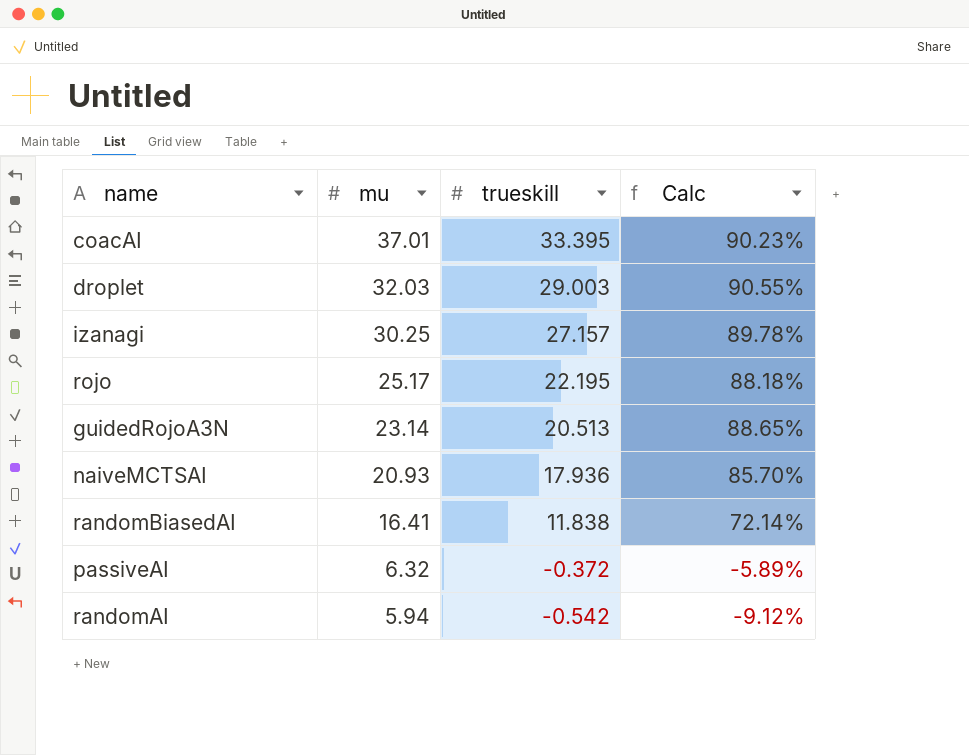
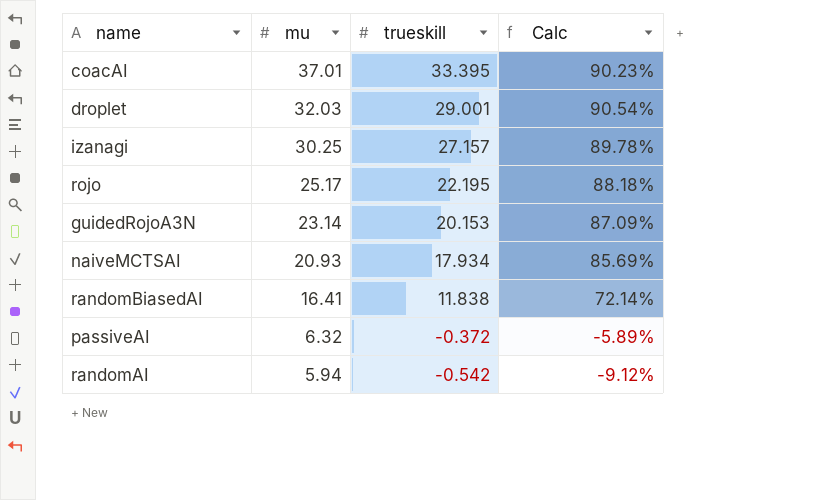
droplet | trueskill: 29.003 -> 29.001
droplet | Calc: 90.55% -> 90.54%
guidedRojoA3N | trueskill: 20.513 -> 20.153
guidedRojoA3N | Calc: 88.65% -> 87.09%
naiveMCTSAI | trueskill: 17.936 -> 17.934
naiveMCTSAI | Calc: 85.70% -> 85.69%

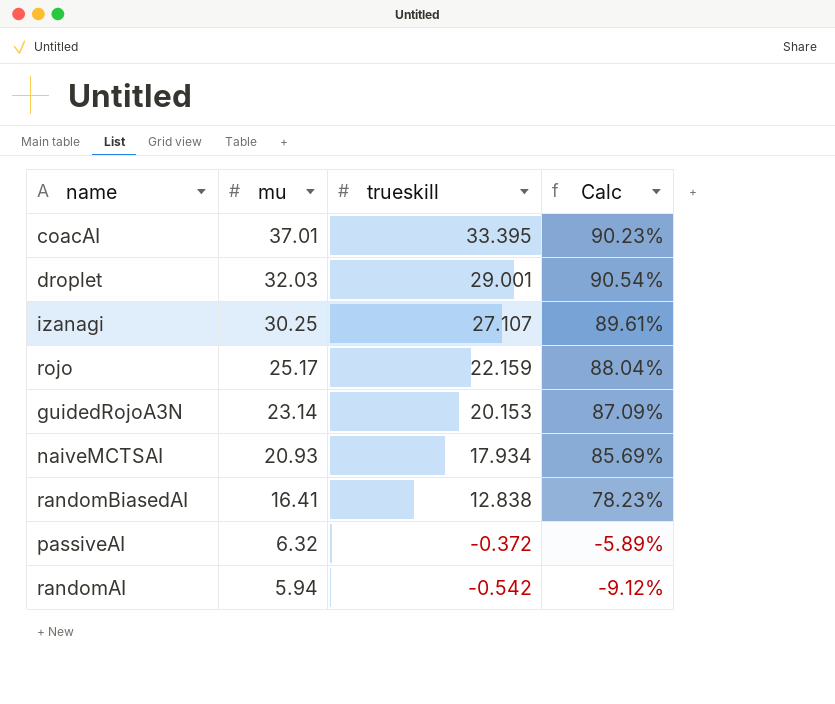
izanagi | trueskill: 27.157 -> 27.107
izanagi | Calc: 89.78% -> 89.61%
rojo | trueskill: 22.195 -> 22.159
rojo | Calc: 88.18% -> 88.04%
randomBiasedAI | trueskill: 11.838 -> 12.838
randomBiasedAI | Calc: 72.14% -> 78.23%

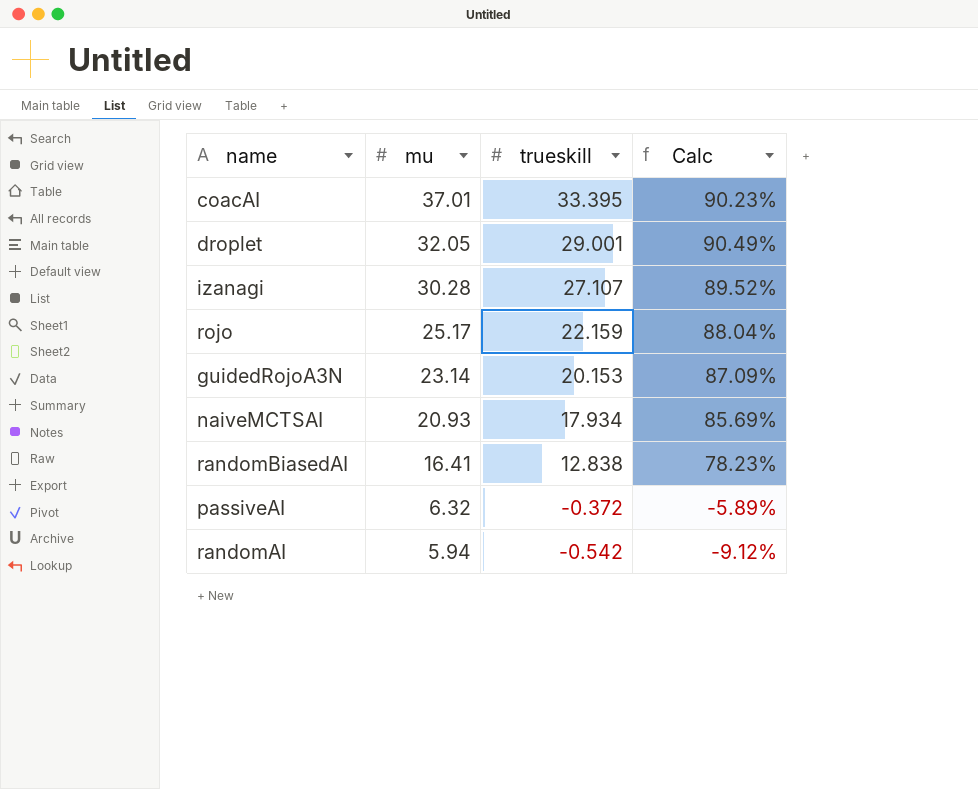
droplet | mu: 32.03 -> 32.05
droplet | Calc: 90.54% -> 90.49%
izanagi | mu: 30.25 -> 30.28
izanagi | Calc: 89.61% -> 89.52%

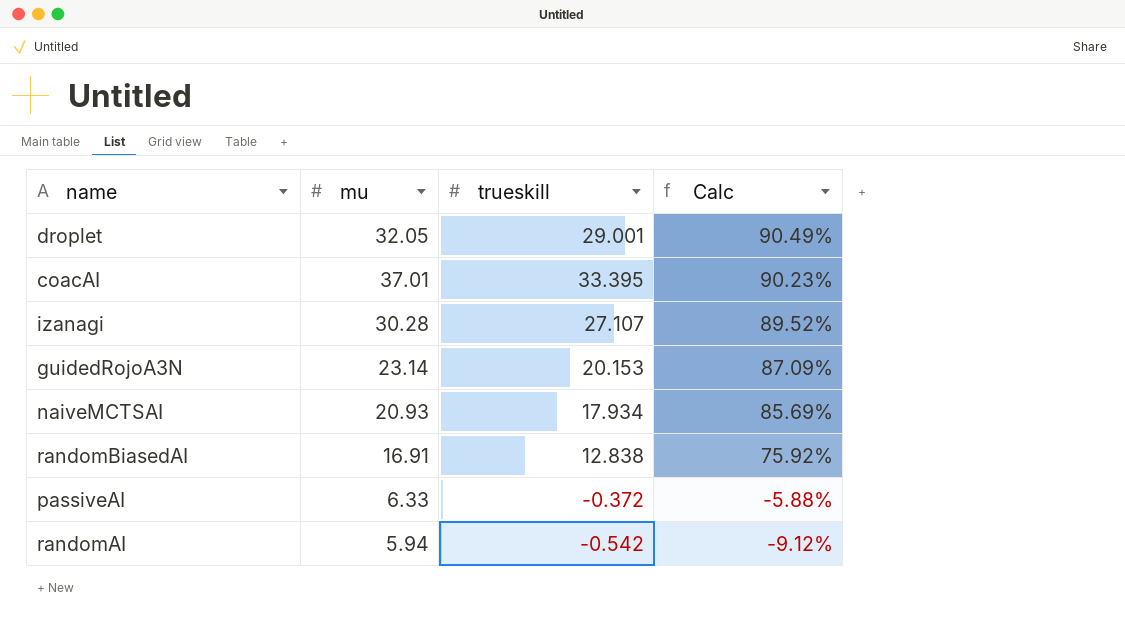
row order: mu descending -> Calc descending
row rojo: 25.17 | 22.159 | 88.04% -> none
randomBiasedAI | mu: 16.41 -> 16.91
randomBiasedAI | Calc: 78.23% -> 75.92%
passiveAI | mu: 6.32 -> 6.33
passiveAI | Calc: -5.89% -> -5.88%

